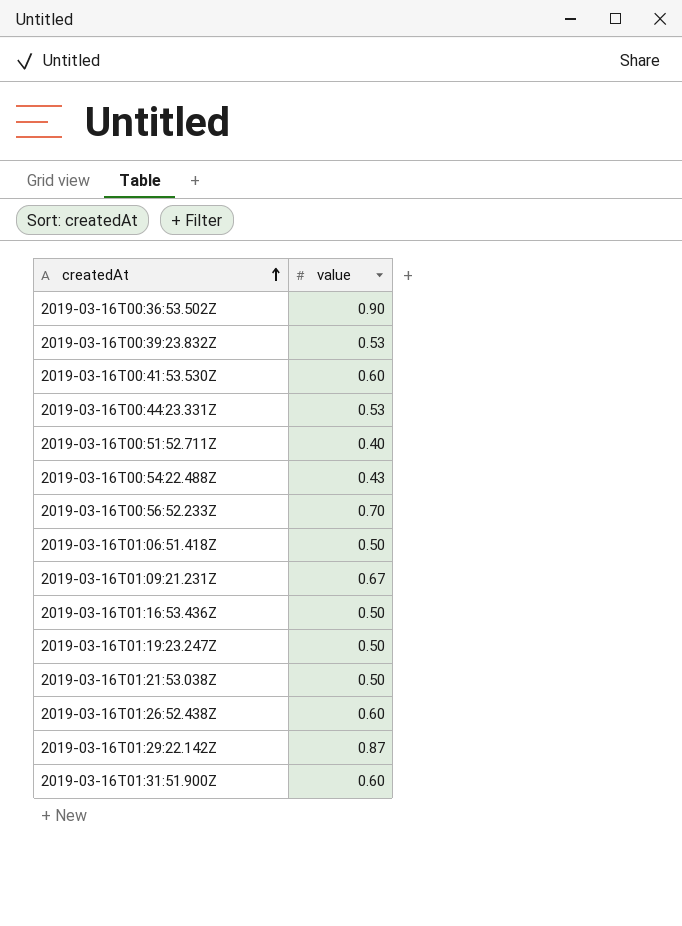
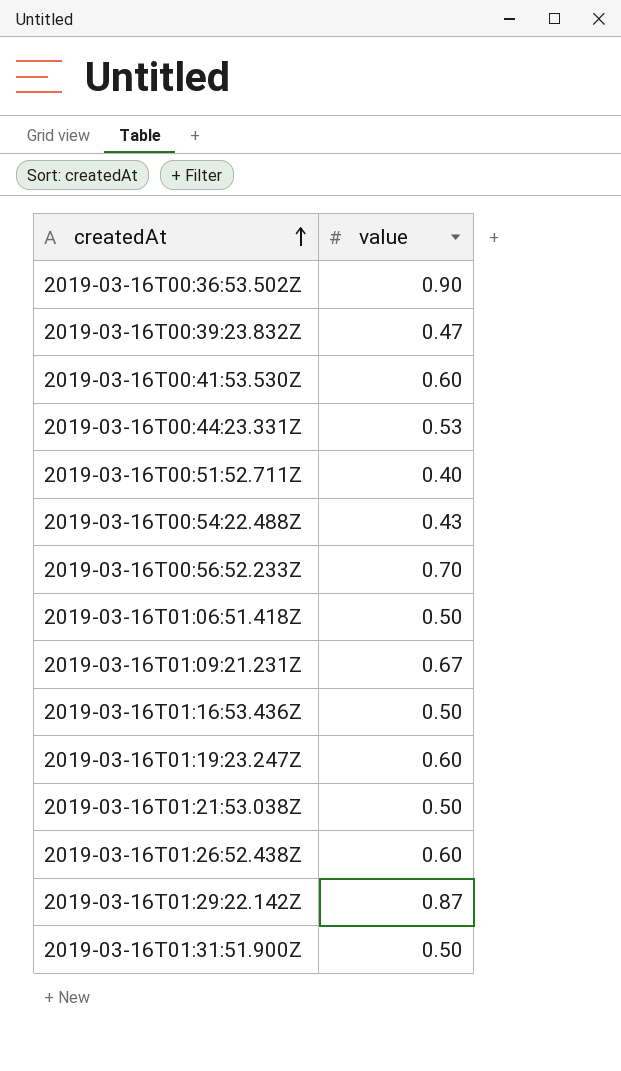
2019-03-16T00:39:23.832Z | value: 0.53 -> 0.47
2019-03-16T01:19:23.247Z | value: 0.50 -> 0.60
2019-03-16T01:31:51.900Z | value: 0.60 -> 0.50

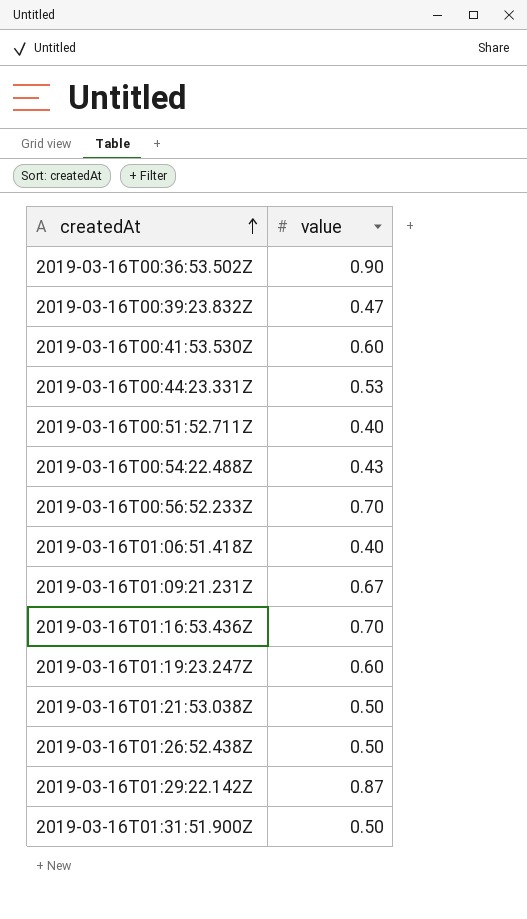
2019-03-16T01:06:51.418Z | value: 0.50 -> 0.40
2019-03-16T01:16:53.436Z | value: 0.50 -> 0.70
2019-03-16T01:26:52.438Z | value: 0.60 -> 0.50

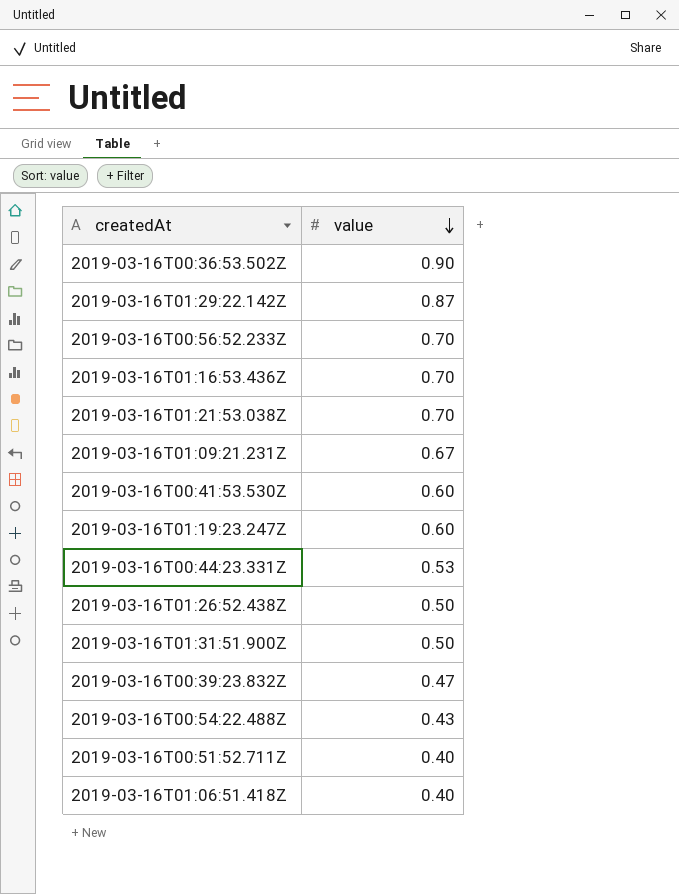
row order: createdAt ascending -> value descending
2019-03-16T01:21:53.038Z | value: 0.50 -> 0.70

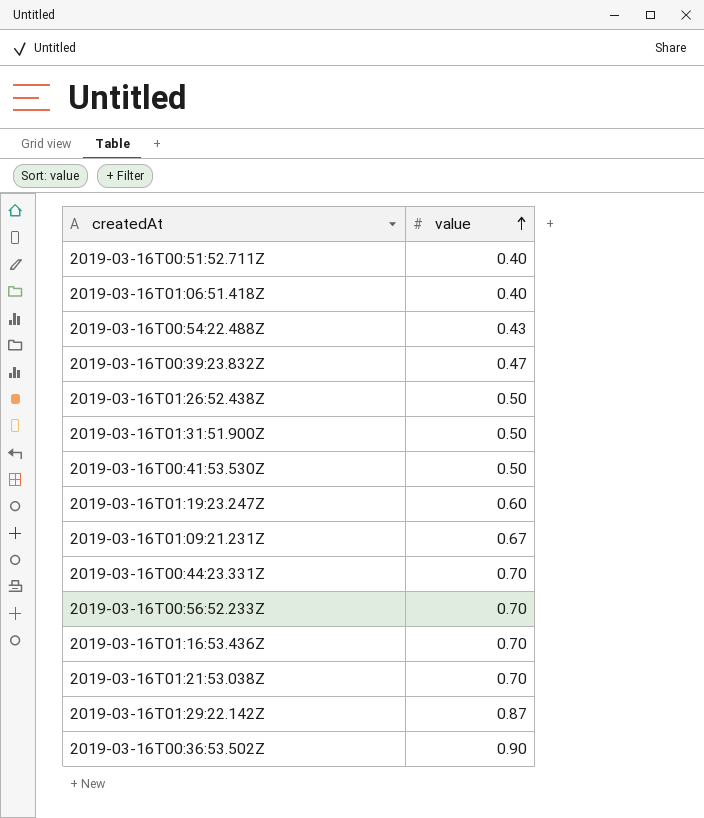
row order: value descending -> value ascending
2019-03-16T00:41:53.530Z | value: 0.60 -> 0.50
2019-03-16T00:44:23.331Z | value: 0.53 -> 0.70

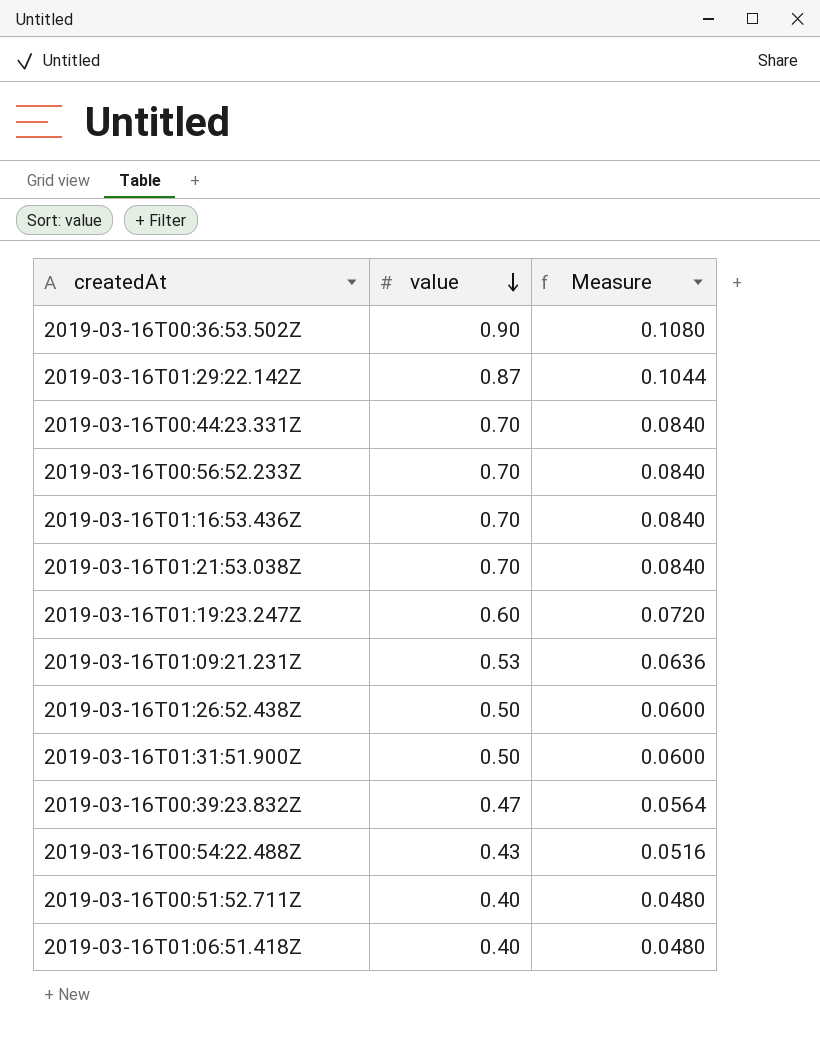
row order: value ascending -> value descending
column Measure | formula: none -> [value] * 0.12
row 2019-03-16T00:41:53.530Z: 0.50 -> none
2019-03-16T01:09:21.231Z | value: 0.67 -> 0.53

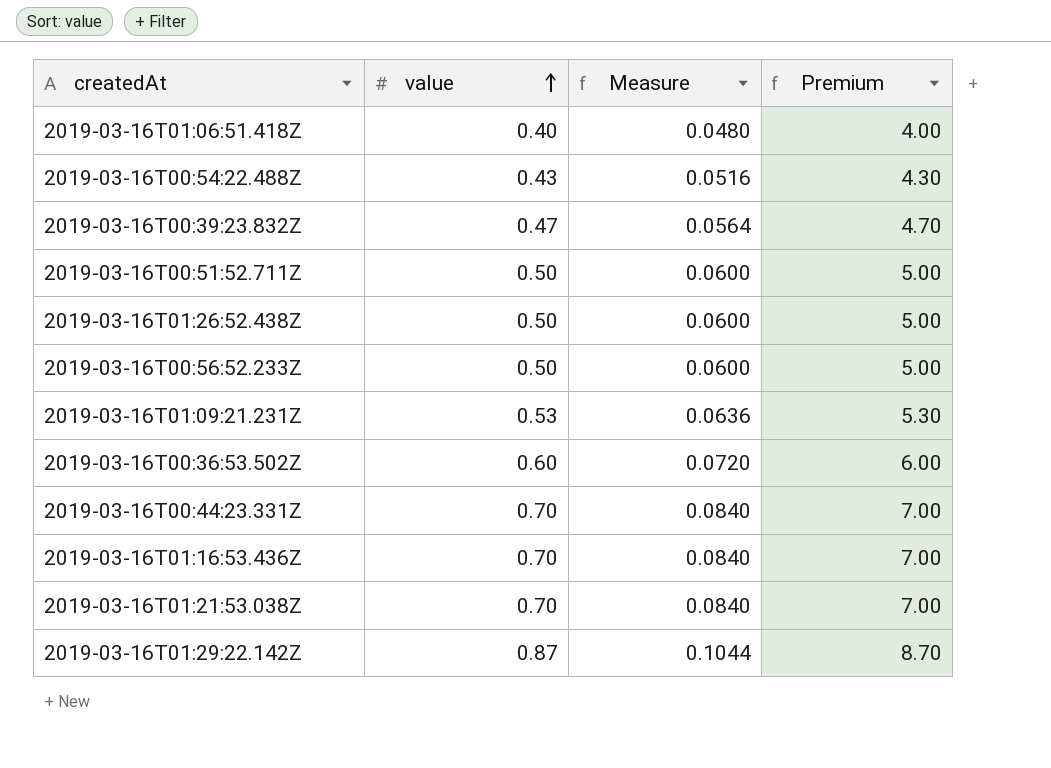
row order: value descending -> value ascending
column Premium | formula: none -> [value] * 10
row 2019-03-16T01:19:23.247Z: 0.60 | 0.0720 -> none
row 2019-03-16T01:31:51.900Z: 0.50 | 0.0600 -> none
2019-03-16T00:51:52.711Z | value: 0.40 -> 0.50
2019-03-16T00:51:52.711Z | Measure: 0.0480 -> 0.0600
2019-03-16T00:56:52.233Z | value: 0.70 -> 0.50
2019-03-16T00:56:52.233Z | Measure: 0.0840 -> 0.0600
2019-03-16T00:36:53.502Z | value: 0.90 -> 0.60
2019-03-16T00:36:53.502Z | Measure: 0.1080 -> 0.0720

